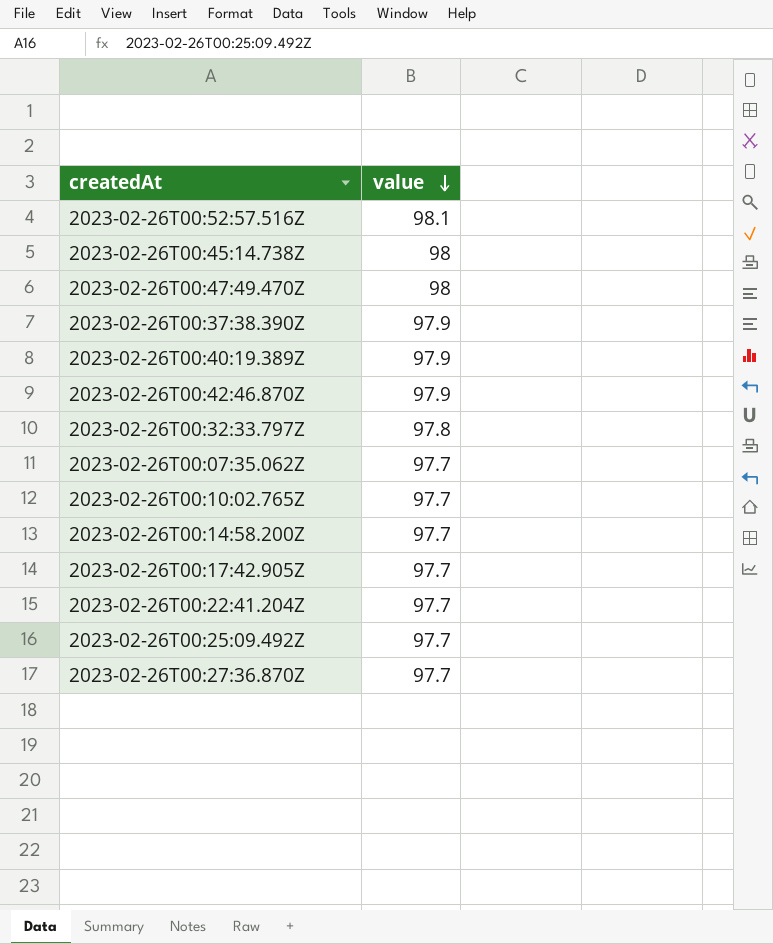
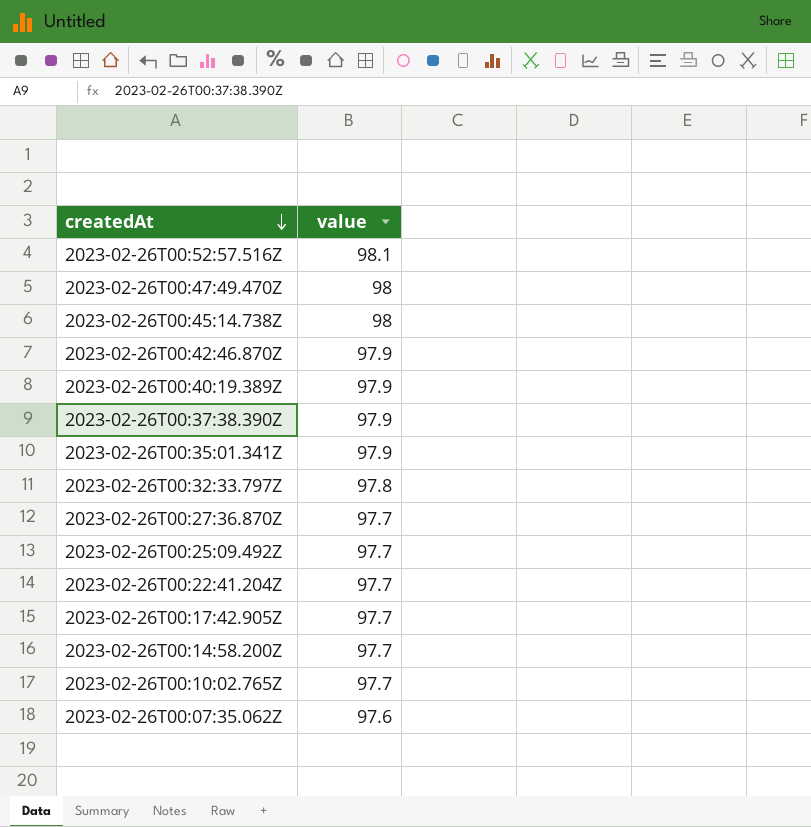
row order: value descending -> createdAt descending
row 2023-02-26T00:35:01.341Z: none -> 97.9
2023-02-26T00:07:35.062Z | value: 97.7 -> 97.6

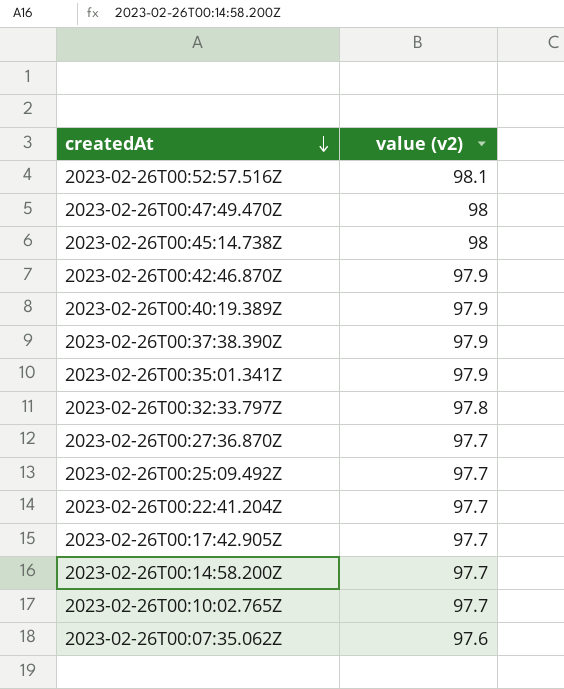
column name: value -> value (v2)

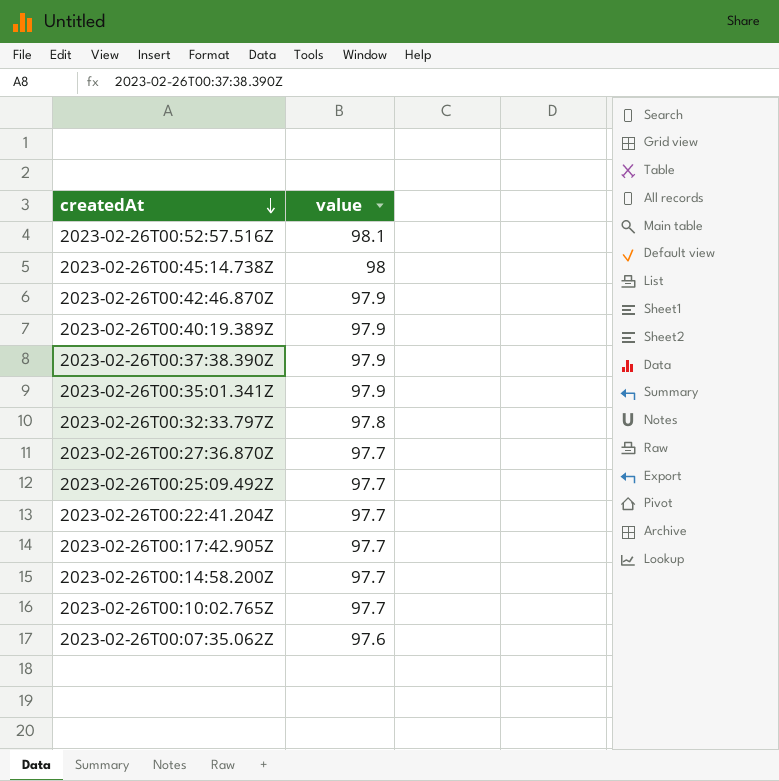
column name: value (v2) -> value
row 2023-02-26T00:47:49.470Z: 98 -> none

